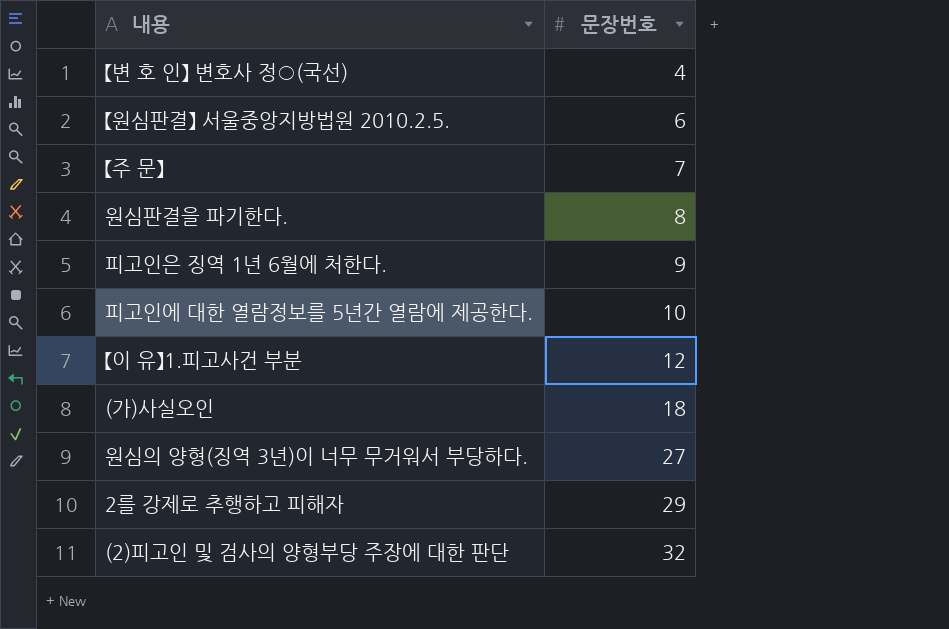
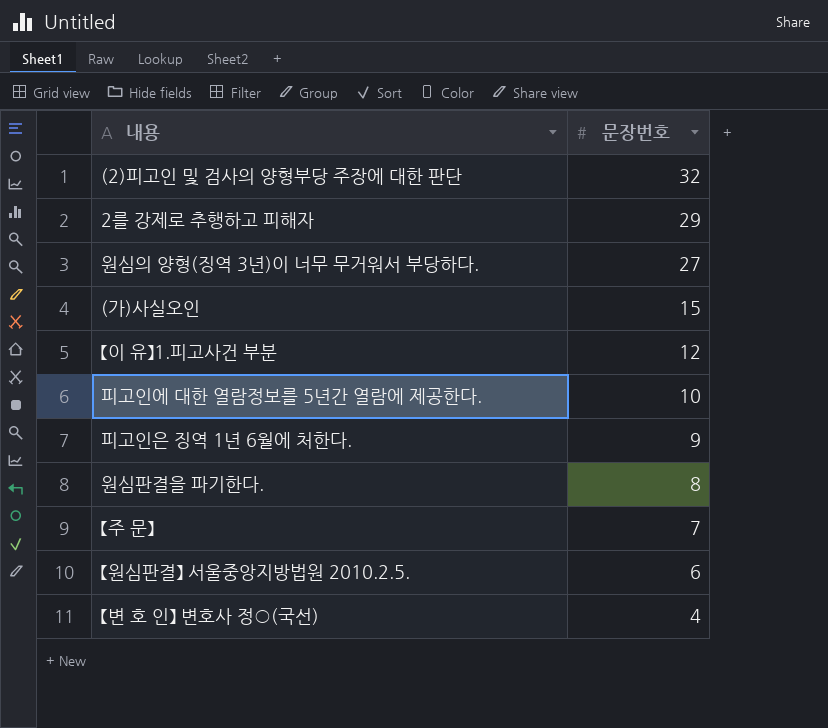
row order: 문장번호 ascending -> 문장번호 descending
(가)사실오인 | 문장번호: 18 -> 15

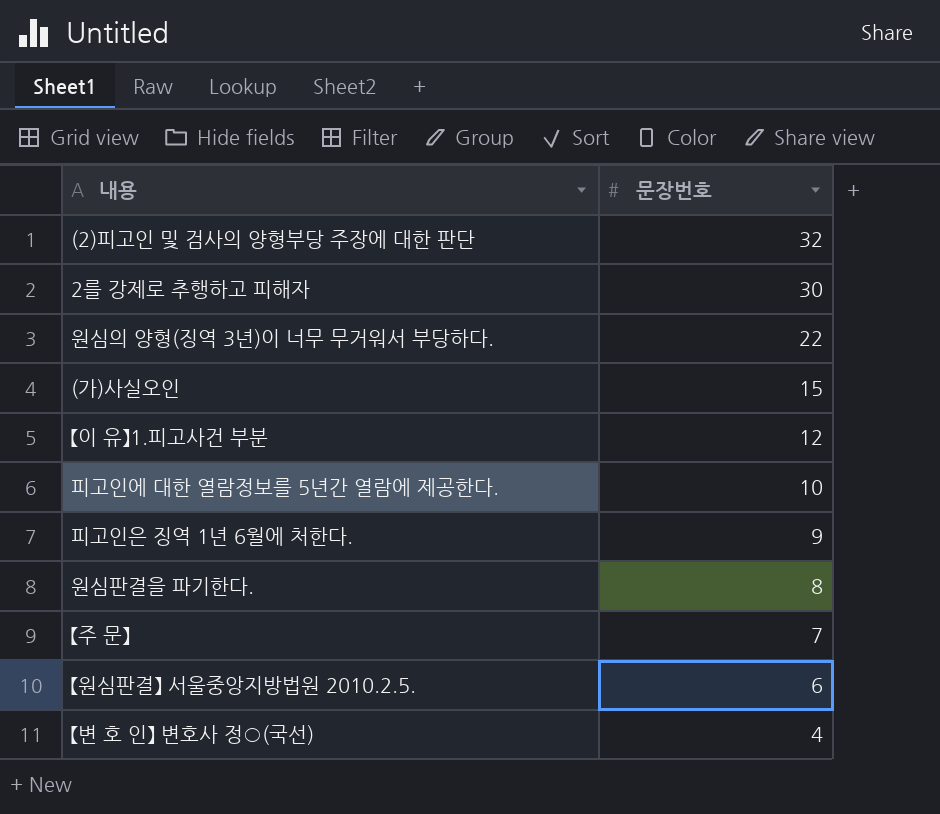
2를 강제로 추행하고 피해자 | 문장번호: 29 -> 30
원심의 양형(징역 3년)이 너무 무거워서 부당하다. | 문장번호: 27 -> 22

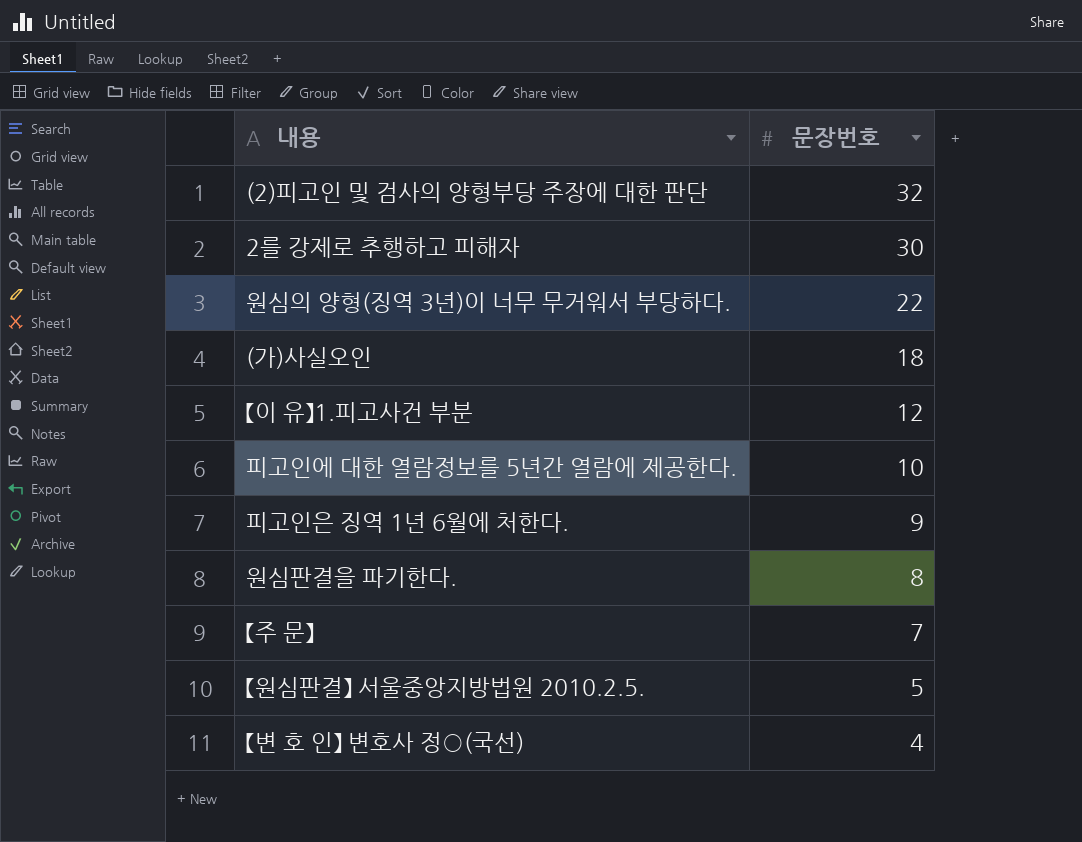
(가)사실오인 | 문장번호: 15 -> 18
【원심판결】 서울중앙지방법원 2010.2.5. | 문장번호: 6 -> 5

